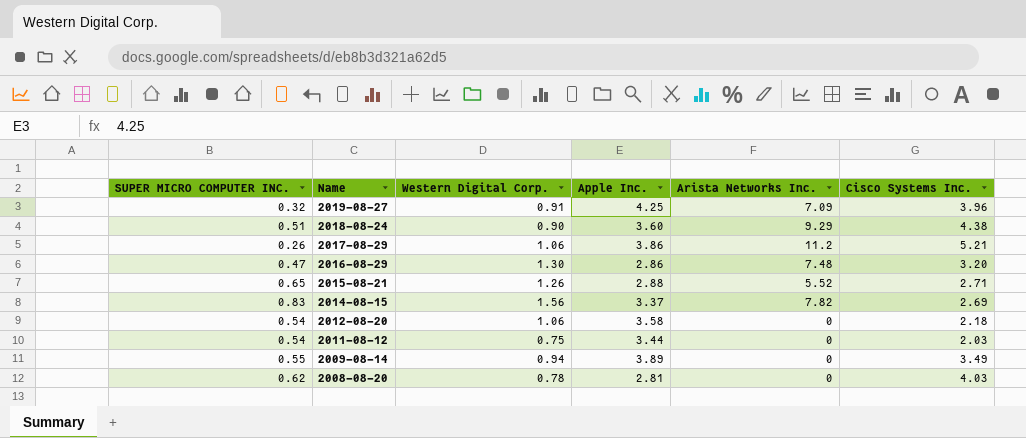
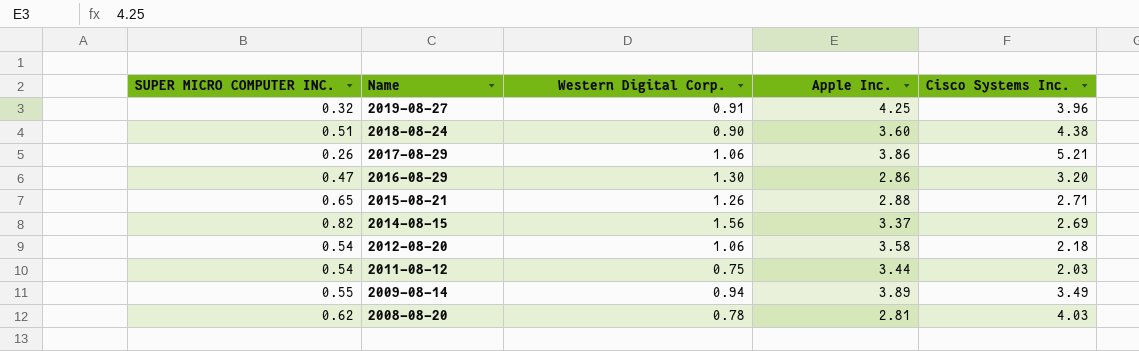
column Arista Networks Inc. | position: 5 -> none
2014-08-15 | SUPER MICRO COMPUTER INC.: 0.83 -> 0.82

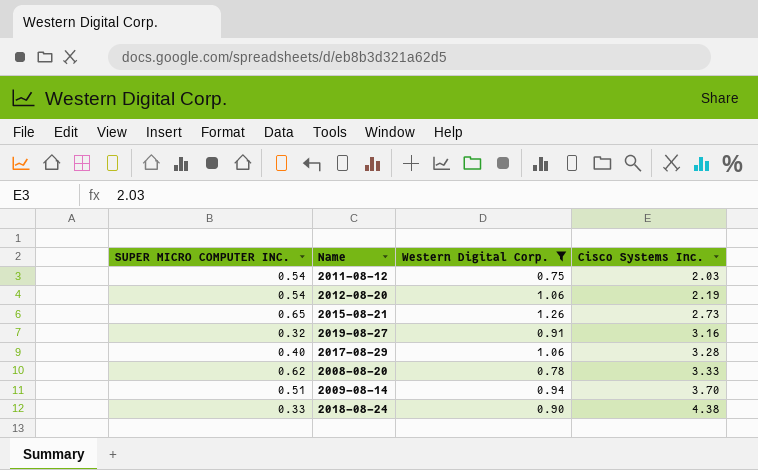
filter: none -> Western Digital Corp. <= 1.26
row order: Name descending -> Cisco Systems Inc. ascending
column Apple Inc. | position: 4 -> none
2012-08-20 | Cisco Systems Inc.: 2.18 -> 2.19
2015-08-21 | Cisco Systems Inc.: 2.71 -> 2.73
2019-08-27 | Cisco Systems Inc.: 3.96 -> 3.16
2017-08-29 | SUPER MICRO COMPUTER INC.: 0.26 -> 0.40
2017-08-29 | Cisco Systems Inc.: 5.21 -> 3.28
2008-08-20 | Cisco Systems Inc.: 4.03 -> 3.33
2009-08-14 | SUPER MICRO COMPUTER INC.: 0.55 -> 0.51
2009-08-14 | Cisco Systems Inc.: 3.49 -> 3.70
2018-08-24 | SUPER MICRO COMPUTER INC.: 0.51 -> 0.33

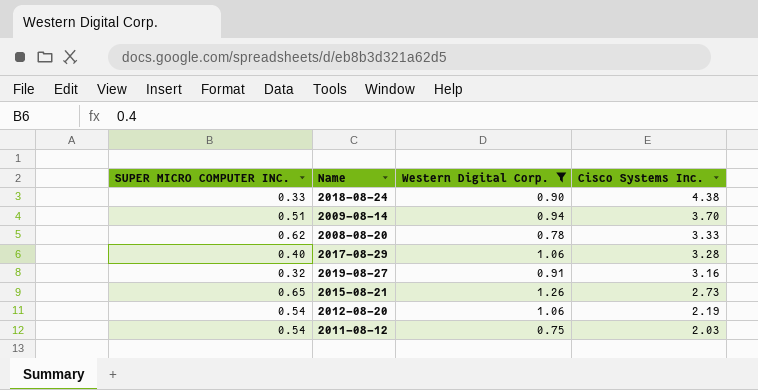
row order: Cisco Systems Inc. ascending -> Cisco Systems Inc. descending

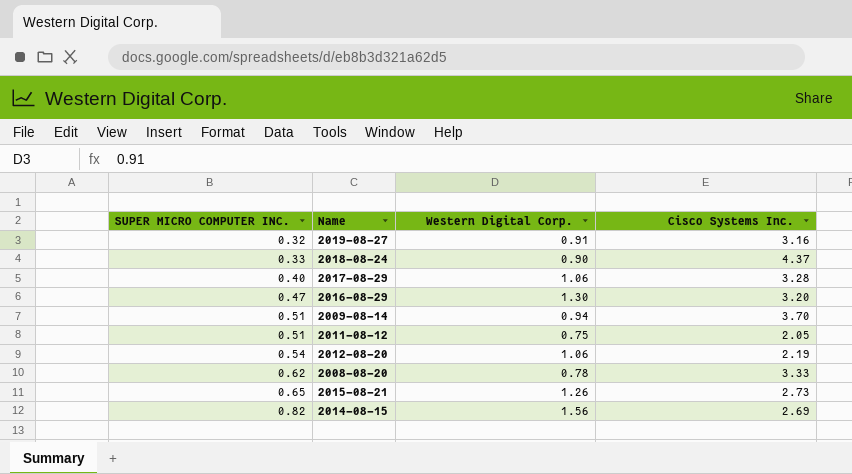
filter: Western Digital Corp. <= 1.26 -> none
row order: Cisco Systems Inc. descending -> SUPER MICRO COMPUTER INC. ascending
2018-08-24 | Cisco Systems Inc.: 4.38 -> 4.37
2011-08-12 | SUPER MICRO COMPUTER INC.: 0.54 -> 0.51
2011-08-12 | Cisco Systems Inc.: 2.03 -> 2.05

